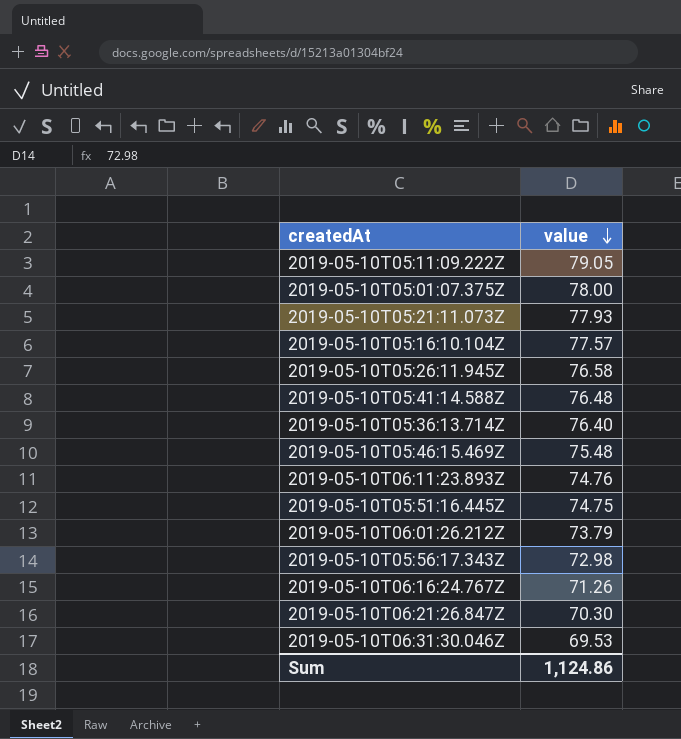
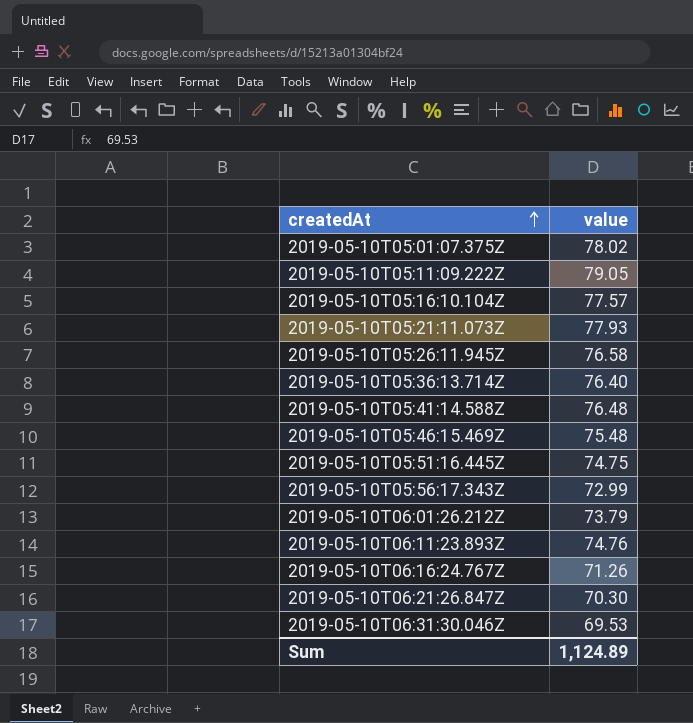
row order: value descending -> createdAt ascending
2019-05-10T05:01:07.375Z | value: 78.00 -> 78.02
2019-05-10T05:56:17.343Z | value: 72.98 -> 72.99
Sum | value: 1,124.86 -> 1,124.89

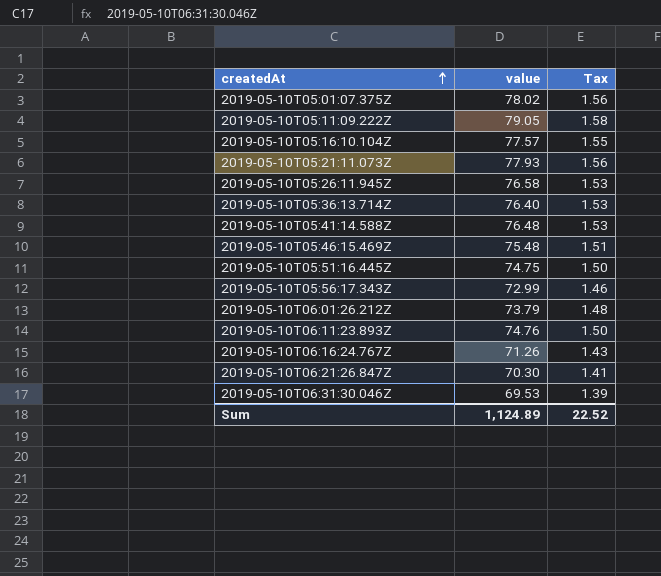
column Tax | formula: none -> [value] * 0.02

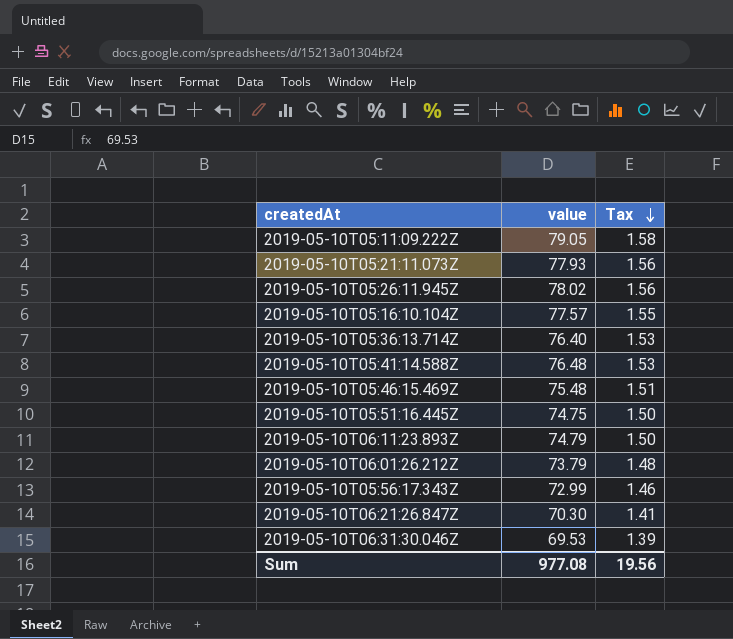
row order: createdAt ascending -> Tax descending
row 2019-05-10T05:01:07.375Z: 78.02 | 1.56 -> none
row 2019-05-10T06:16:24.767Z: 71.26 | 1.43 -> none
2019-05-10T05:26:11.945Z | value: 76.58 -> 78.02
2019-05-10T05:26:11.945Z | Tax: 1.53 -> 1.56
2019-05-10T06:11:23.893Z | value: 74.76 -> 74.79
Sum | value: 1,124.89 -> 977.08
Sum | Tax: 22.52 -> 19.56

